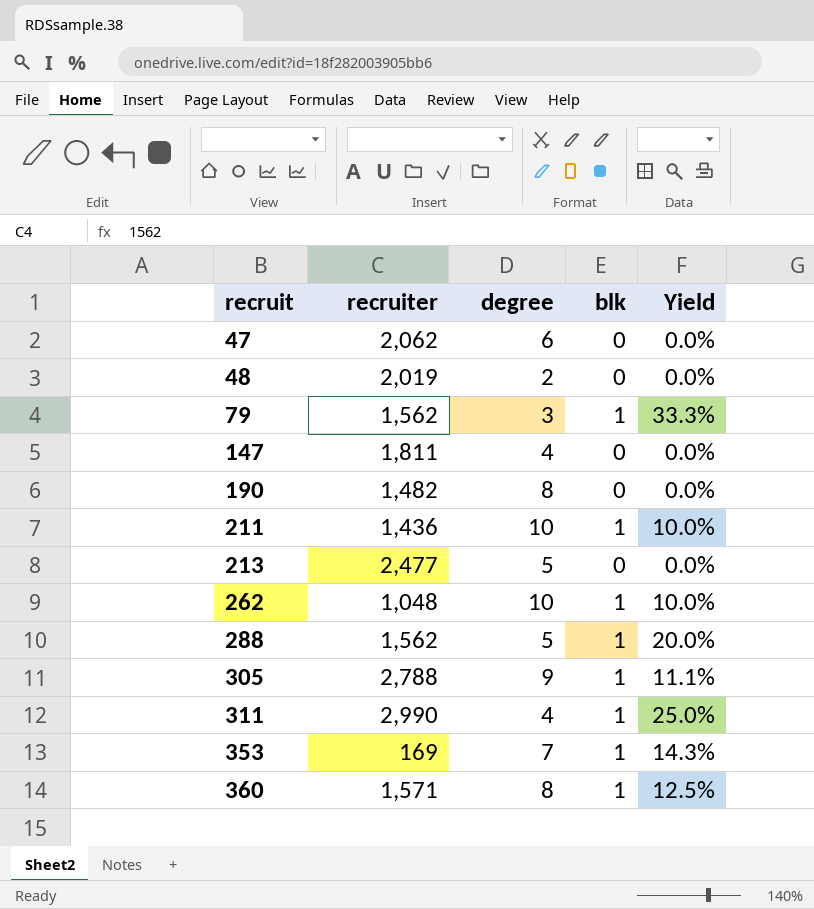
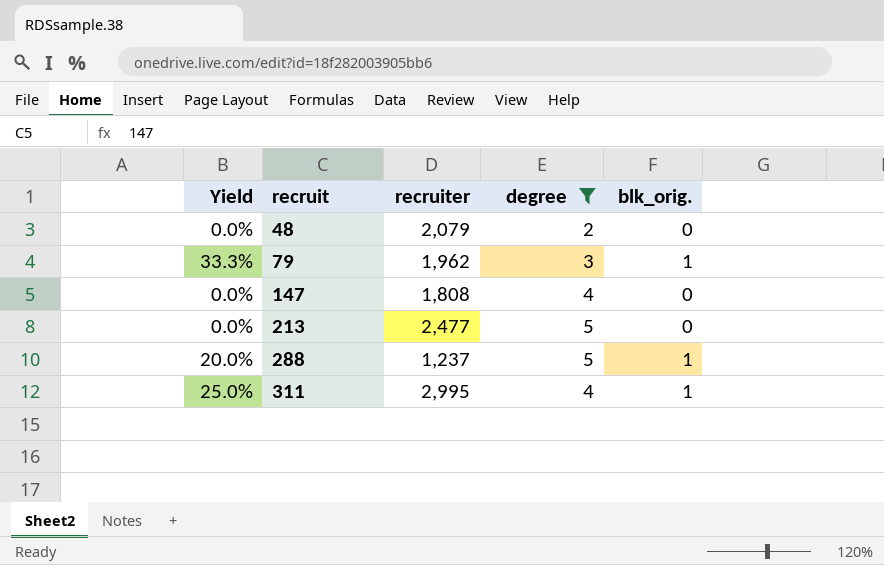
filter: none -> degree <= 5
column Yield | position: 5 -> 1
column name: blk -> blk_orig.
48 | recruiter: 2,019 -> 2,079
79 | recruiter: 1,562 -> 1,962
147 | recruiter: 1,811 -> 1,808
288 | recruiter: 1,562 -> 1,237
311 | recruiter: 2,990 -> 2,995

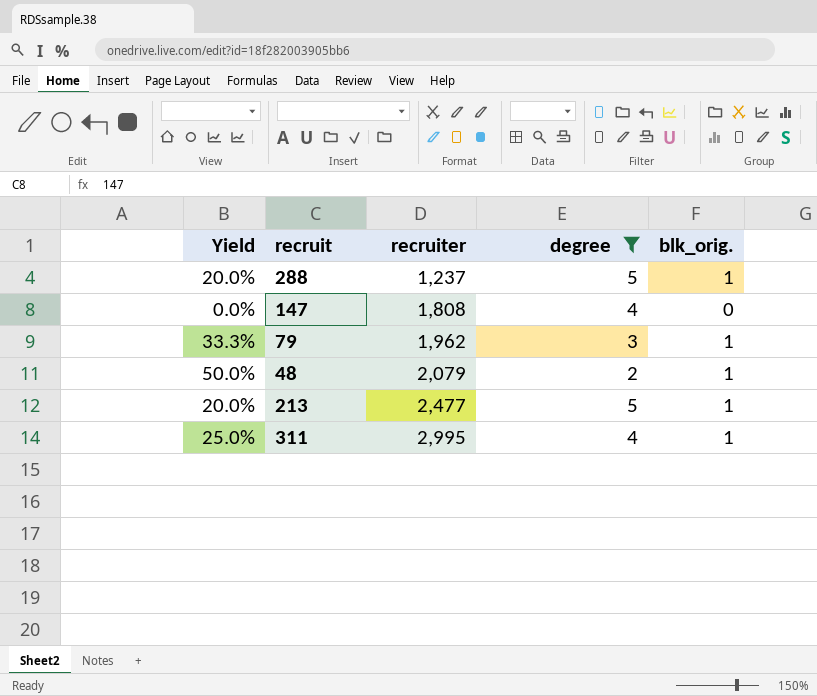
row order: recruit ascending -> recruiter ascending
48 | Yield: 0.0% -> 50.0%
48 | blk_orig.: 0 -> 1
213 | Yield: 0.0% -> 20.0%
213 | blk_orig.: 0 -> 1

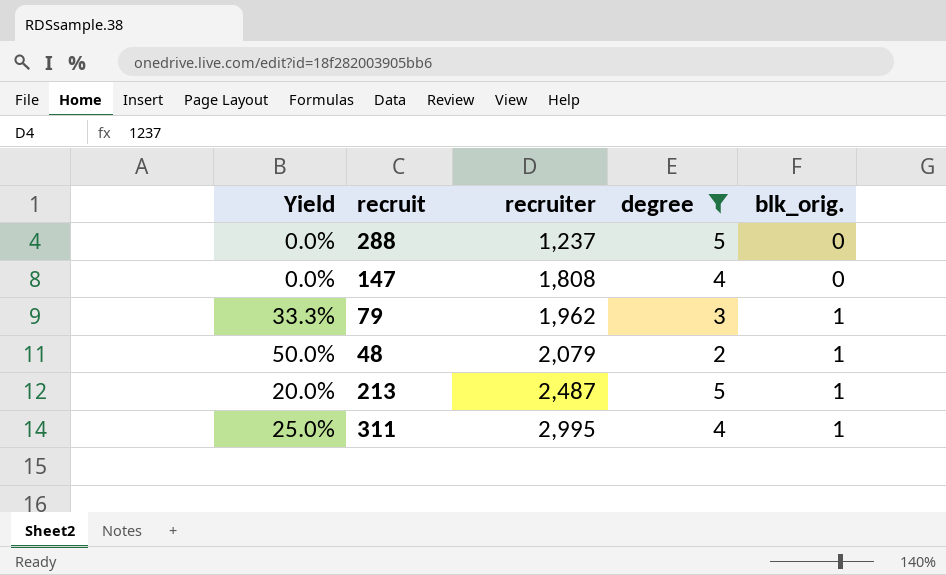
288 | Yield: 20.0% -> 0.0%
288 | blk_orig.: 1 -> 0
213 | recruiter: 2,477 -> 2,487

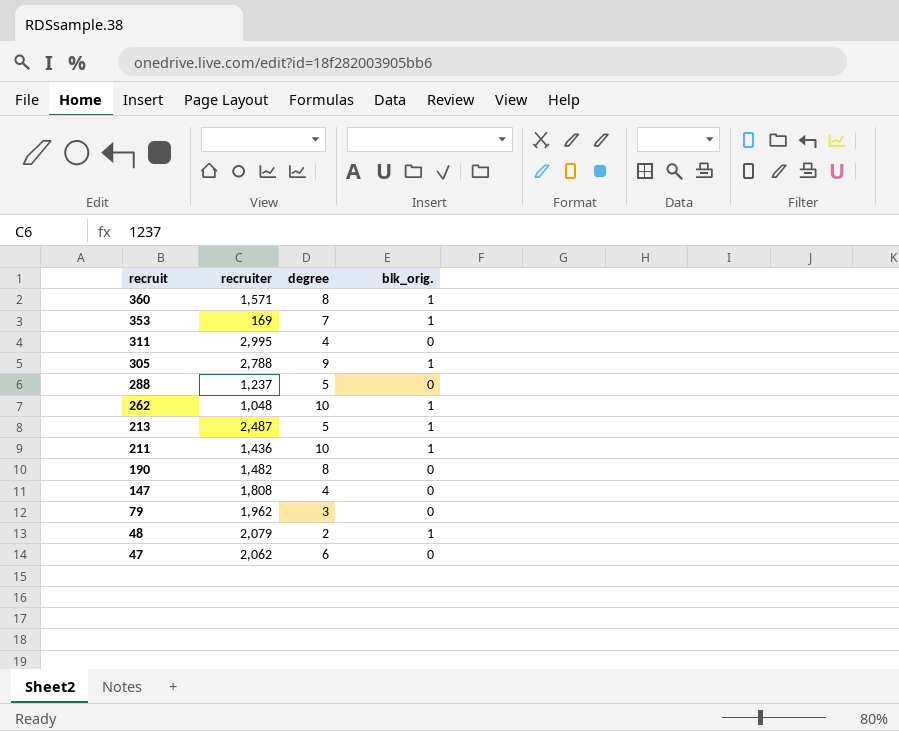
filter: degree <= 5 -> none
row order: recruiter ascending -> recruit descending
column Yield | formula: [blk_orig.] / [degree] -> none
311 | blk_orig.: 1 -> 0
79 | blk_orig.: 1 -> 0

